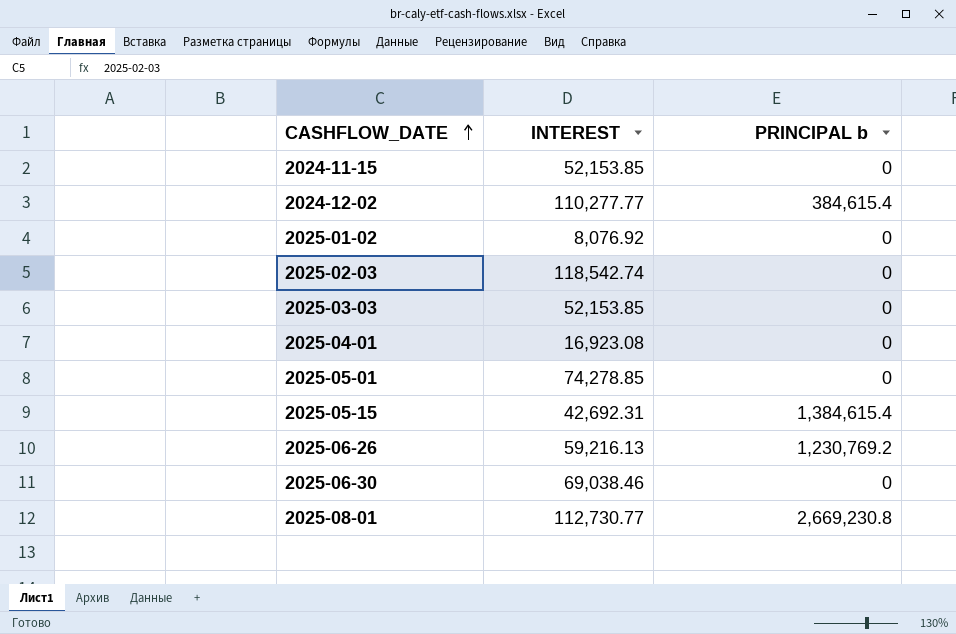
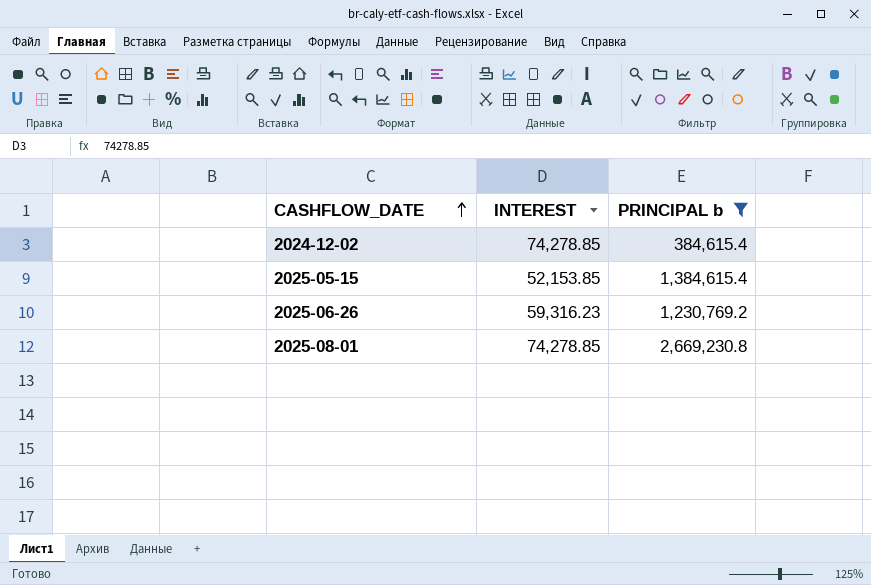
filter: none -> PRINCIPAL b != 0
2024-12-02 | INTEREST: 110,277.77 -> 74,278.85
2025-05-15 | INTEREST: 42,692.31 -> 52,153.85
2025-06-26 | INTEREST: 59,216.13 -> 59,316.23
2025-08-01 | INTEREST: 112,730.77 -> 74,278.85

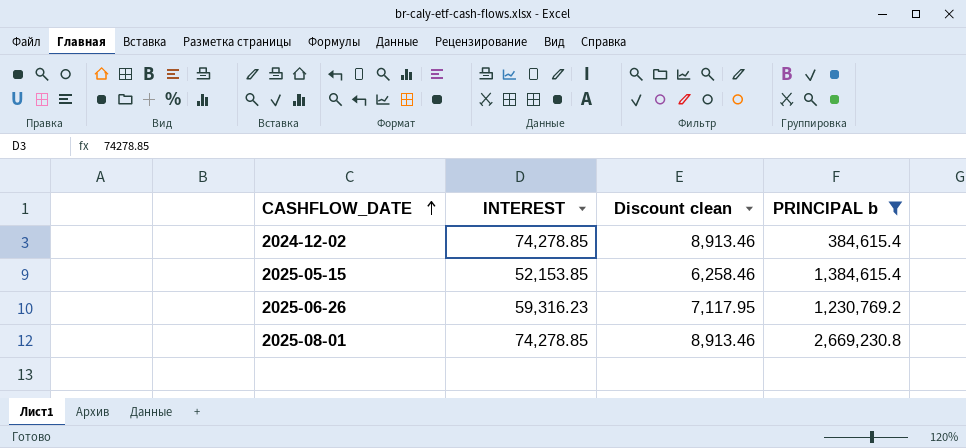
column Discount clean | formula: none -> [INTEREST] * 0.12

